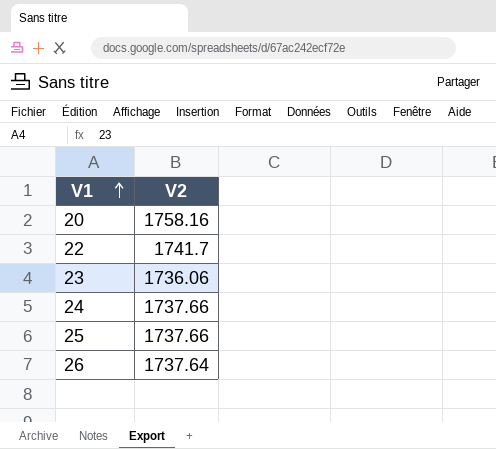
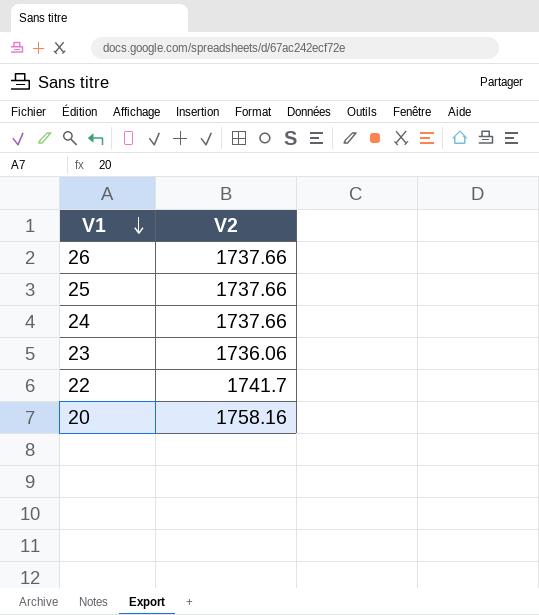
row order: V1 ascending -> V1 descending
26 | V2: 1737.64 -> 1737.66

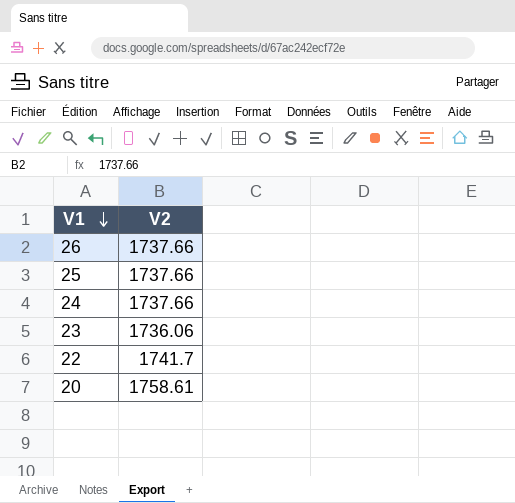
20 | V2: 1758.16 -> 1758.61

